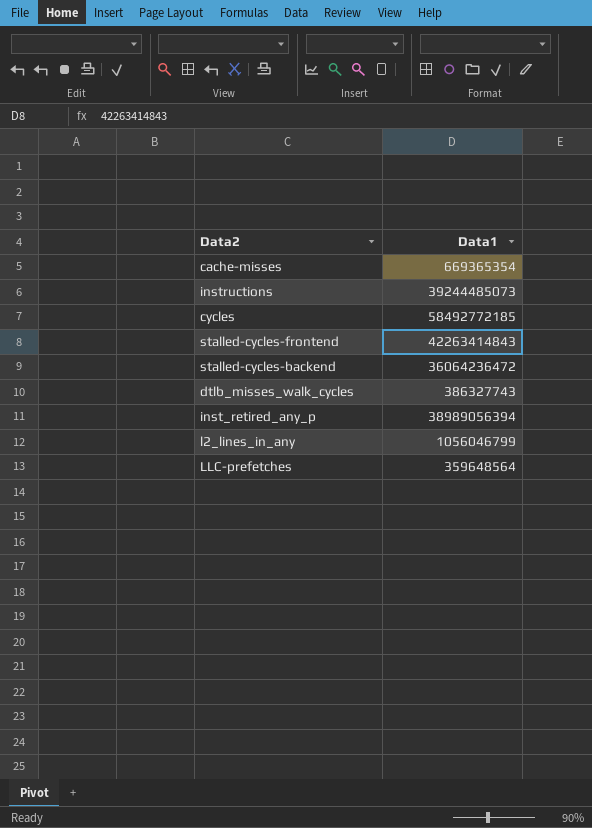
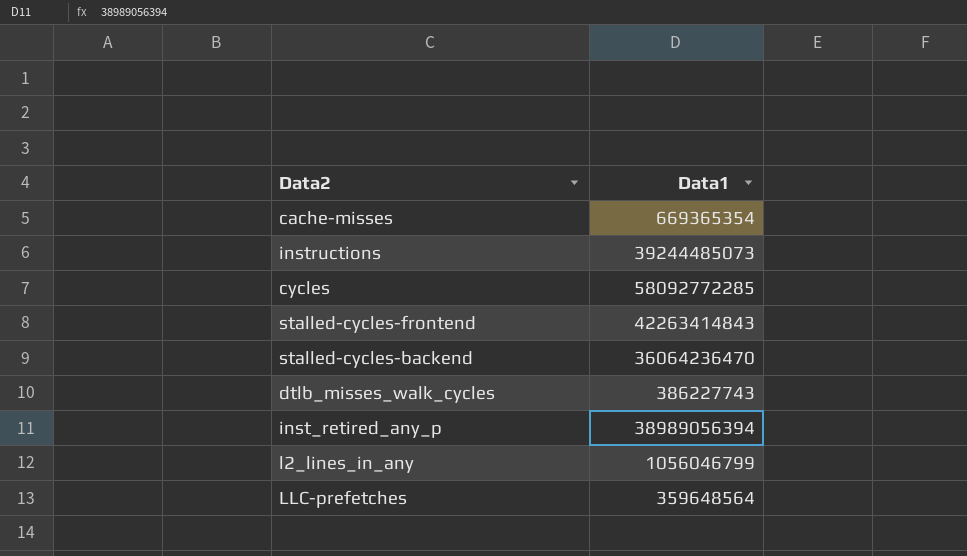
cycles | Data1: 58492772185 -> 58092772285
stalled-cycles-backend | Data1: 36064236472 -> 36064236470
dtlb_misses_walk_cycles | Data1: 386327743 -> 386227743

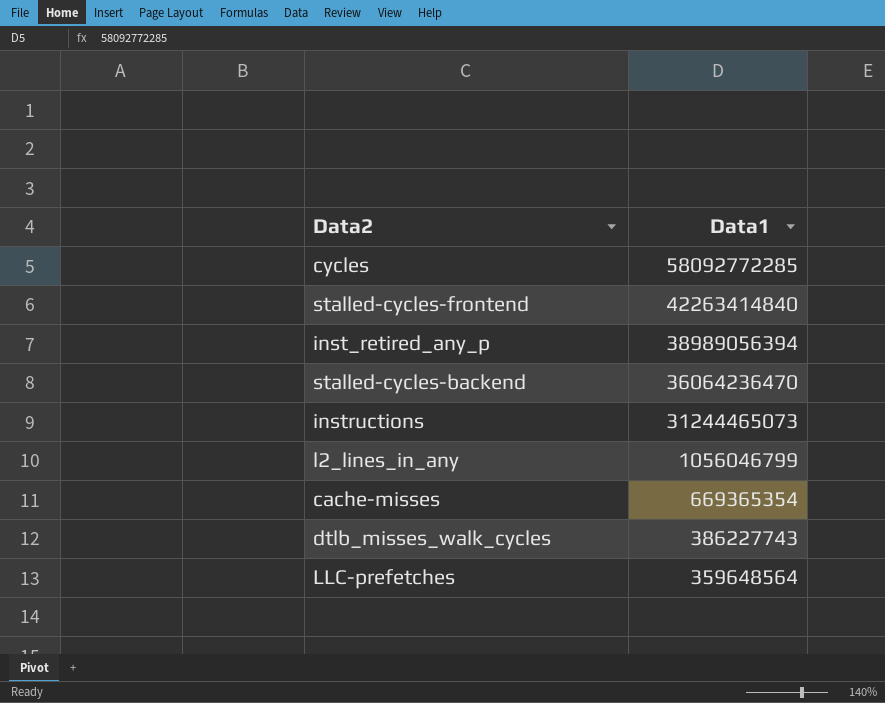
row order: none -> Data1 descending
stalled-cycles-frontend | Data1: 42263414843 -> 42263414840
instructions | Data1: 39244485073 -> 31244465073

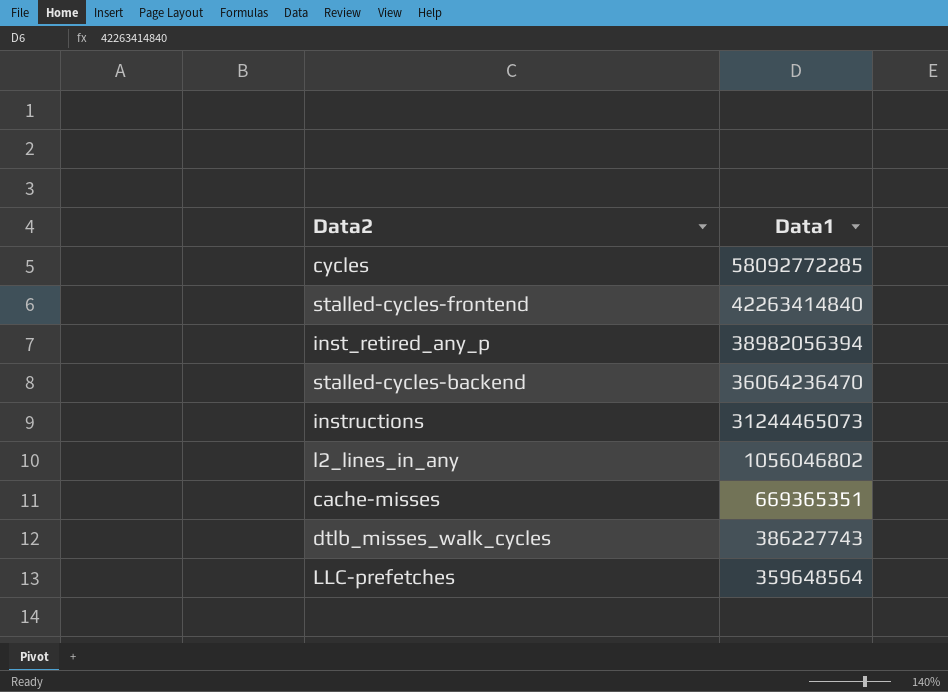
inst_retired_any_p | Data1: 38989056394 -> 38982056394
l2_lines_in_any | Data1: 1056046799 -> 1056046802
cache-misses | Data1: 669365354 -> 669365351

